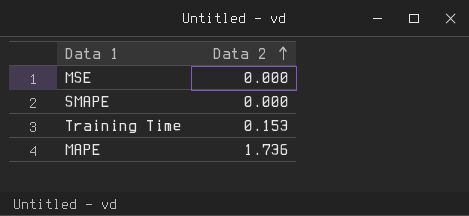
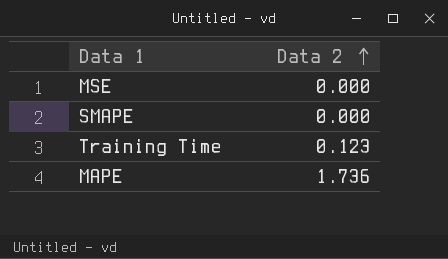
Training Time | Data 2: 0.153 -> 0.123

